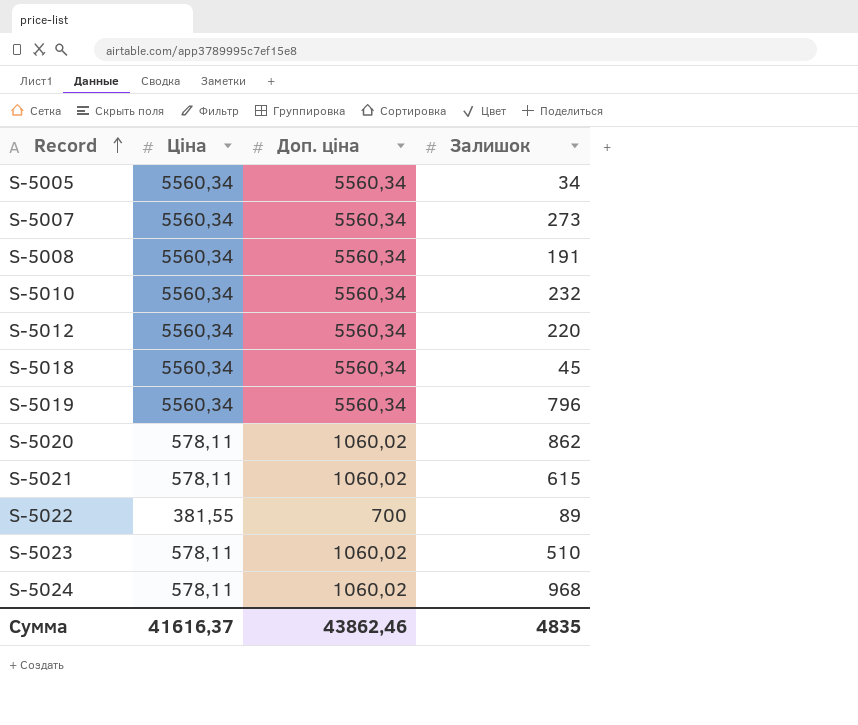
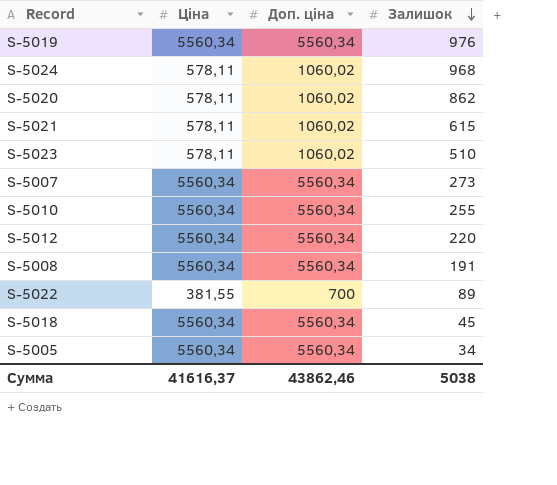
row order: Record ascending -> Залишок descending
S-5019 | Залишок: 796 -> 976
S-5010 | Залишок: 232 -> 255
Сумма | Залишок: 4835 -> 5038

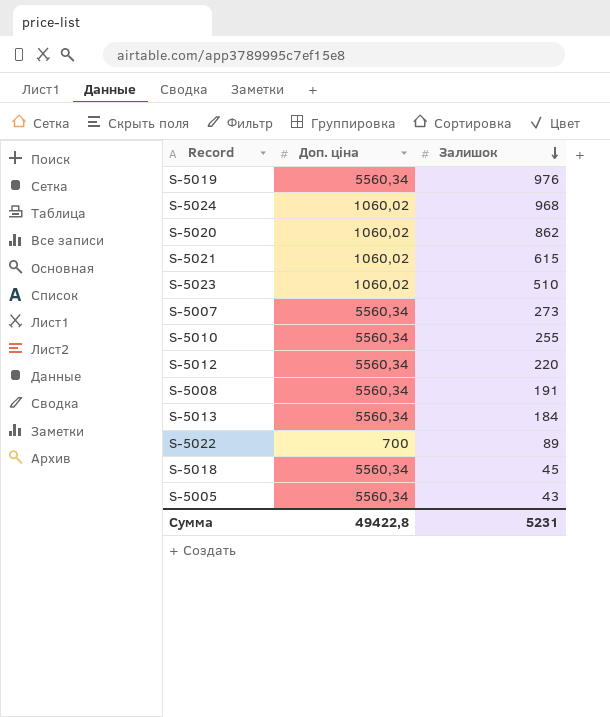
column Ціна | position: 2 -> none
row S-5013: none -> 5560,34 | 184
S-5005 | Залишок: 34 -> 43
Сумма | Доп. ціна: 43862,46 -> 49422,8
Сумма | Залишок: 5038 -> 5231

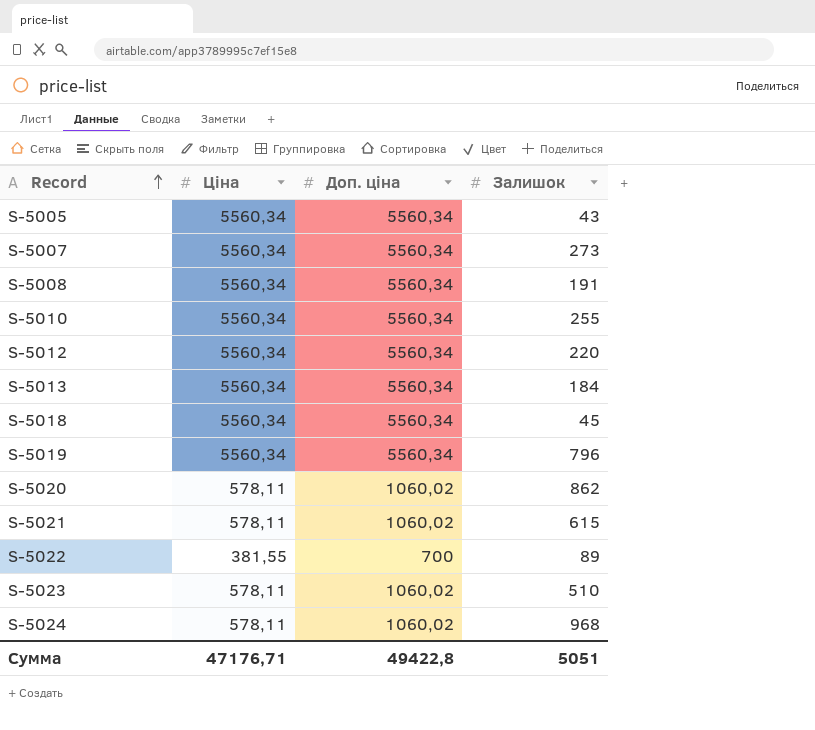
row order: Залишок descending -> Record ascending
column Ціна | position: none -> 2
S-5019 | Залишок: 976 -> 796
Сумма | Залишок: 5231 -> 5051

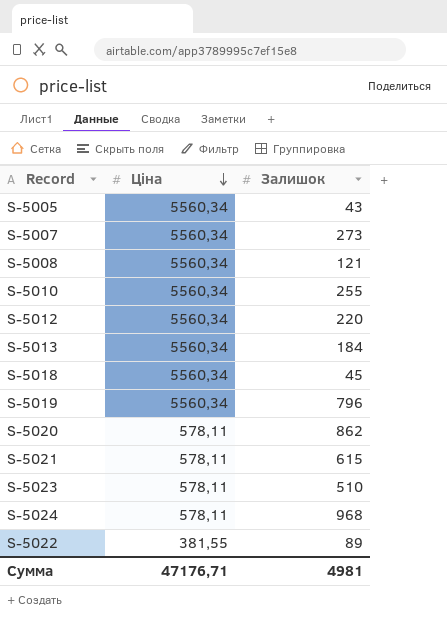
row order: Record ascending -> Ціна descending
column Доп. ціна | position: 3 -> none
S-5008 | Залишок: 191 -> 121
Сумма | Залишок: 5051 -> 4981

